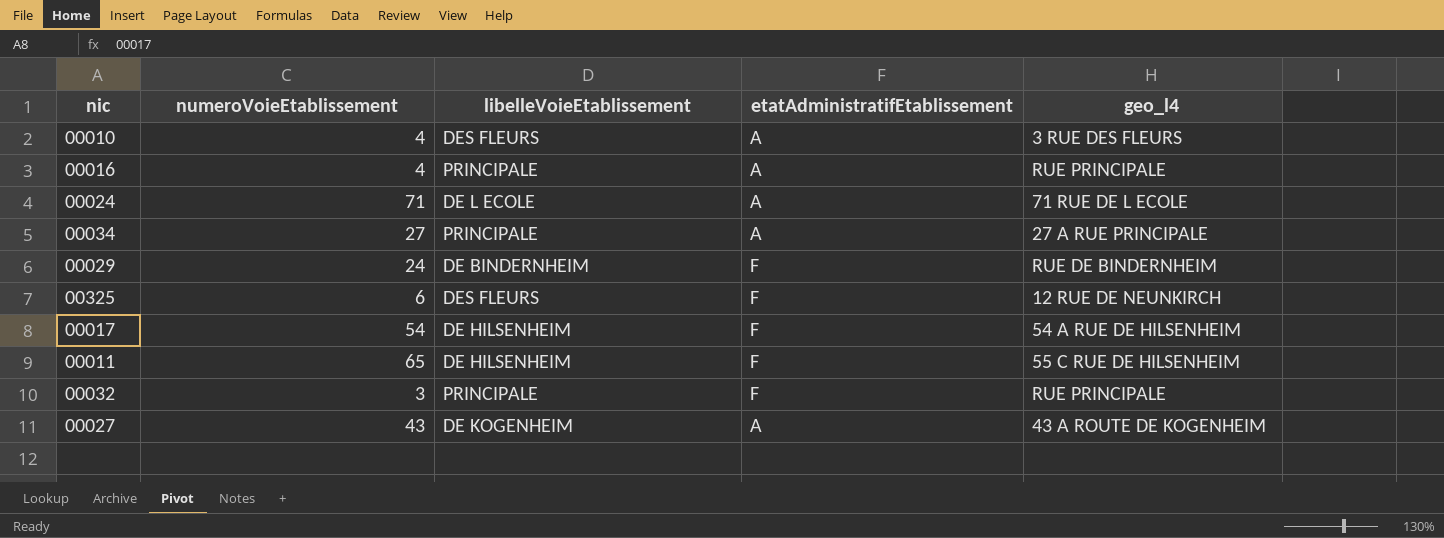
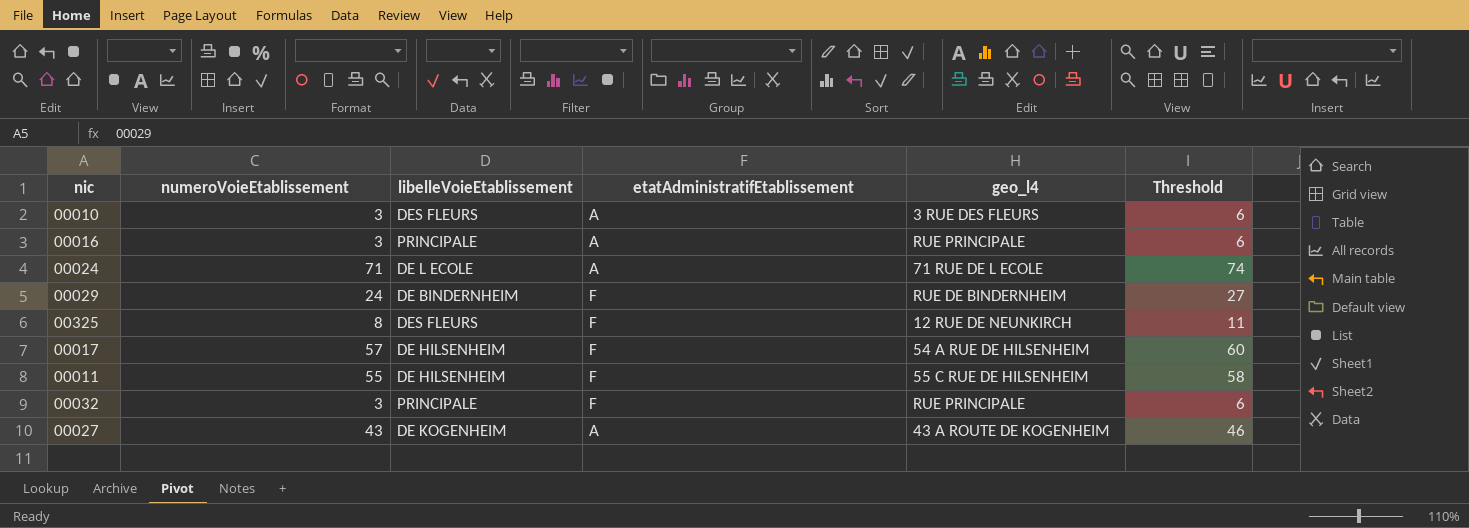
column Threshold | formula: none -> [numeroVoieEtablissement] + 3
row 00034: 27 | PRINCIPALE | A | 27 A RUE PRINCIPALE -> none
00010 | numeroVoieEtablissement: 4 -> 3
00016 | numeroVoieEtablissement: 4 -> 3
00325 | numeroVoieEtablissement: 6 -> 8
00017 | numeroVoieEtablissement: 54 -> 57
00011 | numeroVoieEtablissement: 65 -> 55

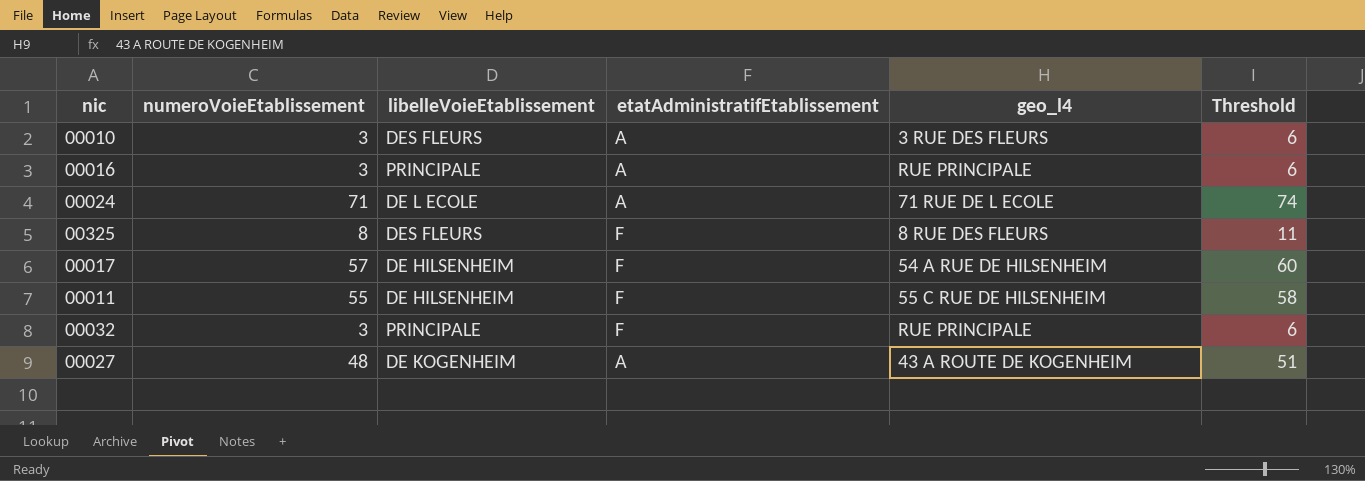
row 00029: 24 | DE BINDERNHEIM | F | RUE DE BINDERNHEIM | 27 -> none
00325 | geo_l4: 12 RUE DE NEUNKIRCH -> 8 RUE DES FLEURS
00027 | numeroVoieEtablissement: 43 -> 48
00027 | Threshold: 46 -> 51

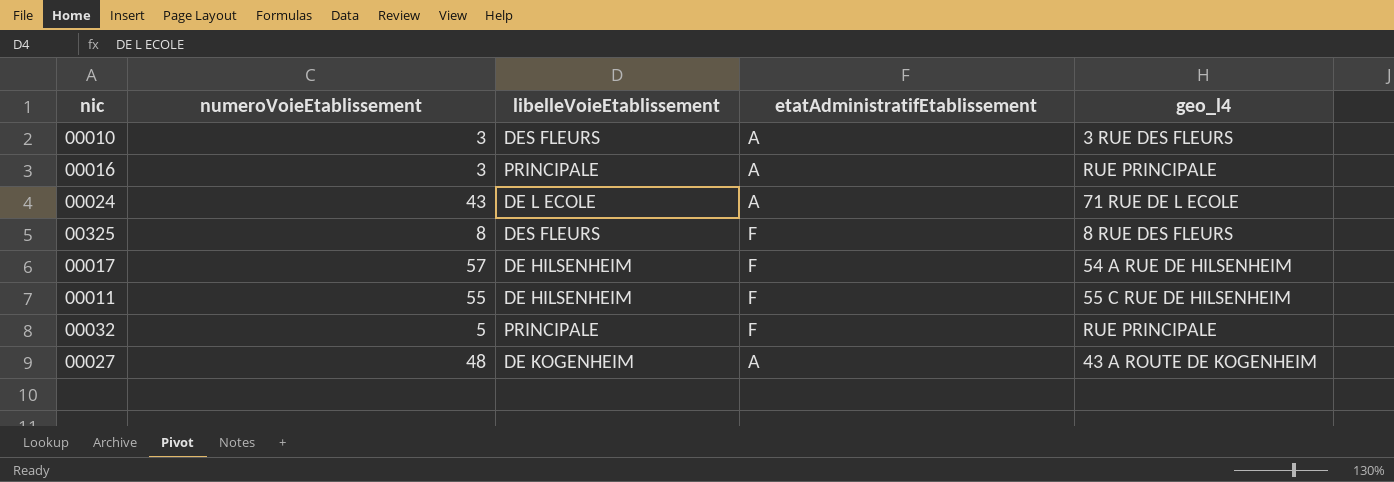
column Threshold | formula: [numeroVoieEtablissement] + 3 -> none
00024 | numeroVoieEtablissement: 71 -> 43
00032 | numeroVoieEtablissement: 3 -> 5

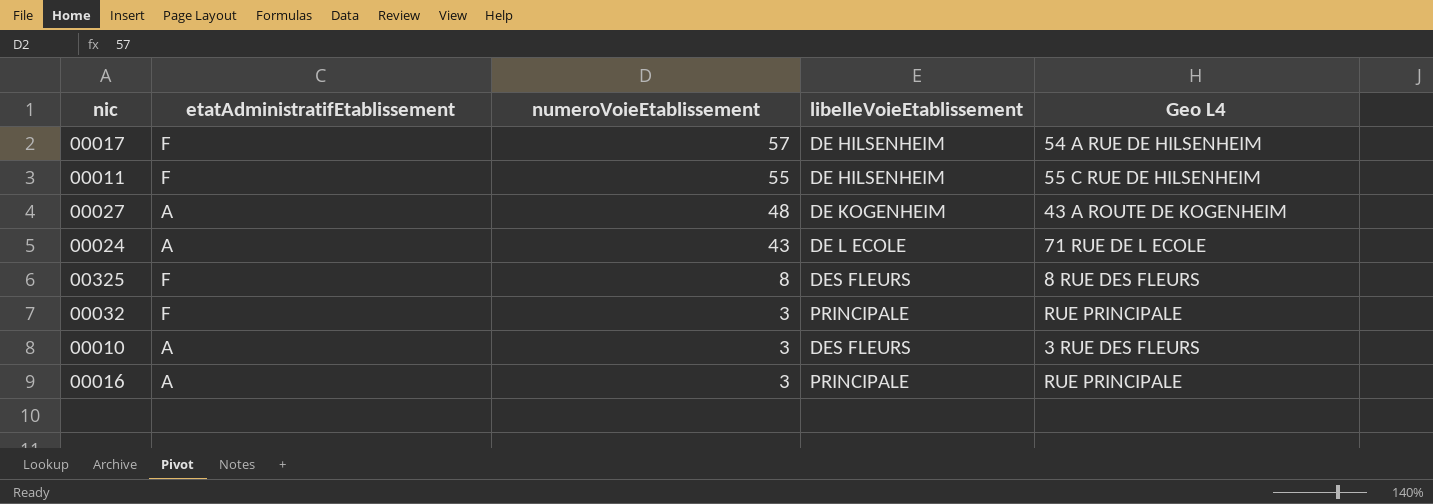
row order: none -> numeroVoieEtablissement descending
column etatAdministratifEtablissement | position: 4 -> 2
column name: geo_l4 -> Geo L4
00032 | numeroVoieEtablissement: 5 -> 3

